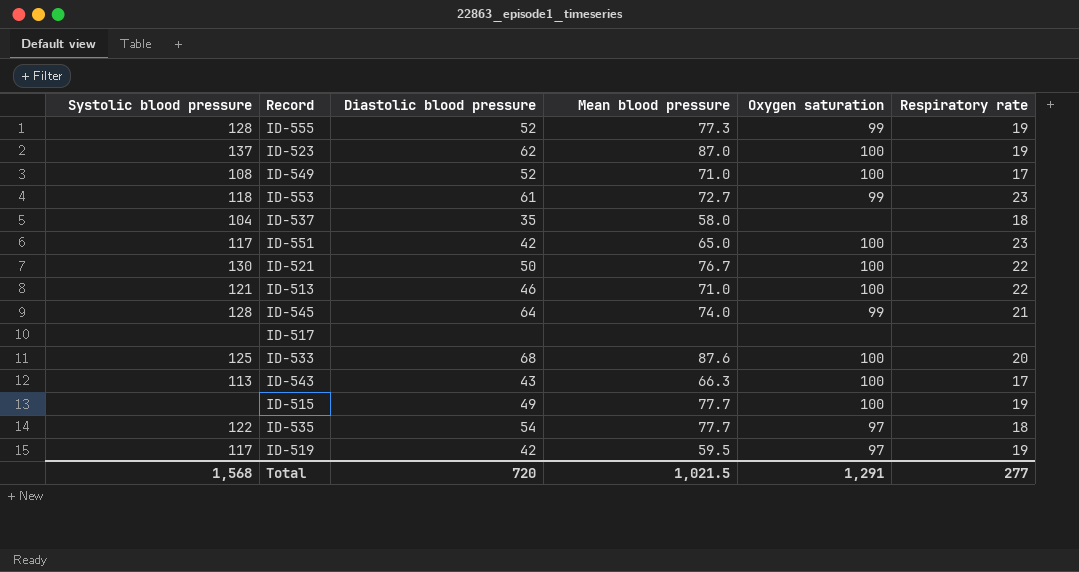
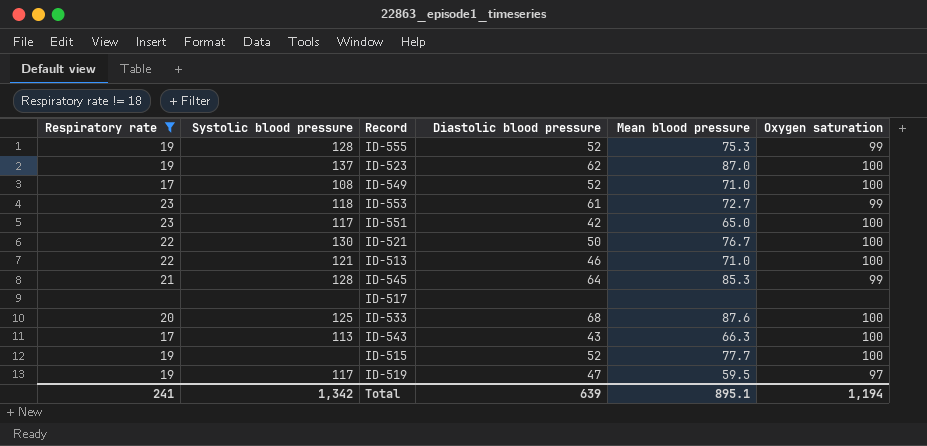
filter: none -> Respiratory rate != 18
column Respiratory rate | position: 6 -> 1
ID-555 | Mean blood pressure: 77.3 -> 75.3
ID-545 | Mean blood pressure: 74.0 -> 85.3
ID-515 | Diastolic blood pressure: 49 -> 52
ID-519 | Diastolic blood pressure: 42 -> 47
Total | Respiratory rate: 277 -> 241
Total | Systolic blood pressure: 1,568 -> 1,342
Total | Diastolic blood pressure: 720 -> 639
Total | Mean blood pressure: 1,021.5 -> 895.1
Total | Oxygen saturation: 1,291 -> 1,194

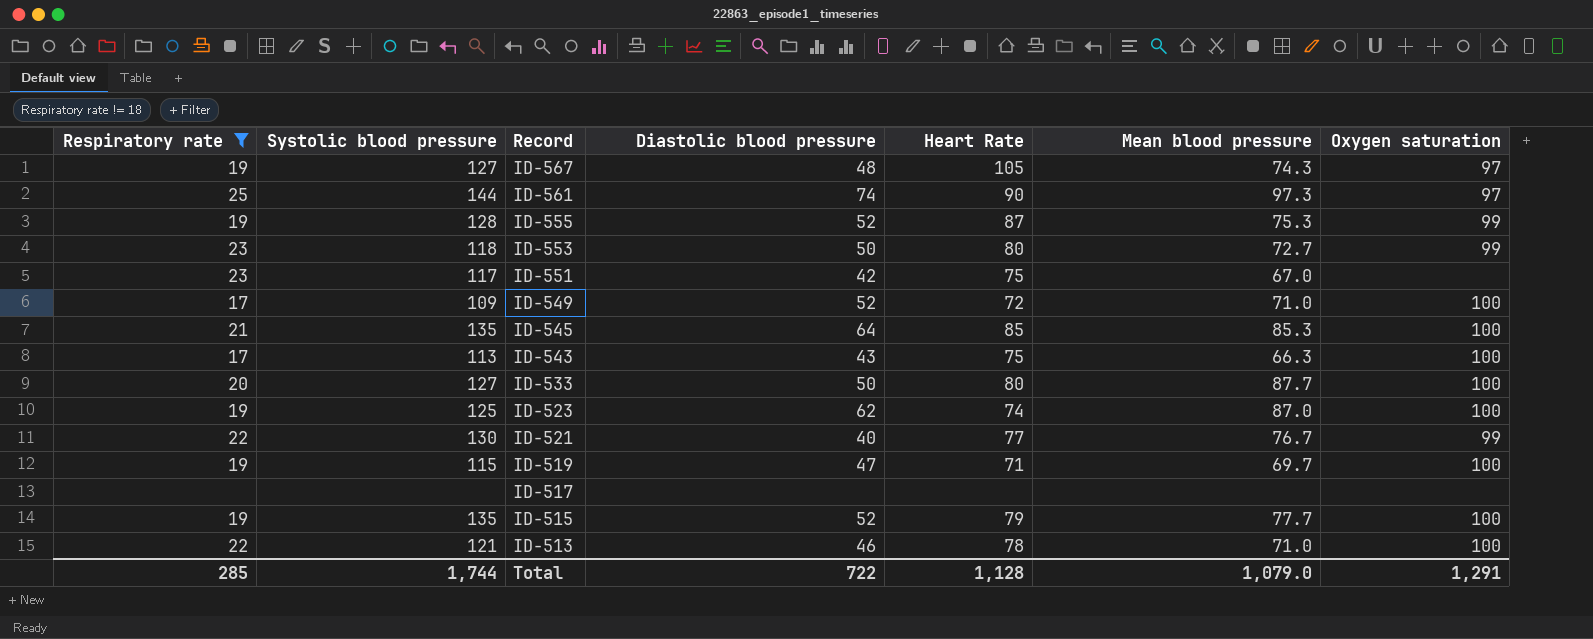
row order: none -> Record descending
column Heart Rate | position: none -> 5
row ID-567: none -> 19 | 127 | 48 | 105 | 74.3 | 97
row ID-561: none -> 25 | 144 | 74 | 90 | 97.3 | 97
ID-553 | Diastolic blood pressure: 61 -> 50
ID-551 | Mean blood pressure: 65.0 -> 67.0
ID-551 | Oxygen saturation: 100 -> none
ID-549 | Systolic blood pressure: 108 -> 109
ID-545 | Systolic blood pressure: 128 -> 135
ID-545 | Oxygen saturation: 99 -> 100
ID-533 | Systolic blood pressure: 125 -> 127
ID-533 | Diastolic blood pressure: 68 -> 50
ID-533 | Mean blood pressure: 87.6 -> 87.7
ID-523 | Systolic blood pressure: 137 -> 125
ID-521 | Diastolic blood pressure: 50 -> 40
ID-521 | Oxygen saturation: 100 -> 99
ID-519 | Systolic blood pressure: 117 -> 115
ID-519 | Mean blood pressure: 59.5 -> 69.7
ID-519 | Oxygen saturation: 97 -> 100
ID-515 | Systolic blood pressure: none -> 135
Total | Respiratory rate: 241 -> 285
Total | Systolic blood pressure: 1,342 -> 1,744
Total | Diastolic blood pressure: 639 -> 722
Total | Mean blood pressure: 895.1 -> 1,079.0
Total | Oxygen saturation: 1,194 -> 1,291

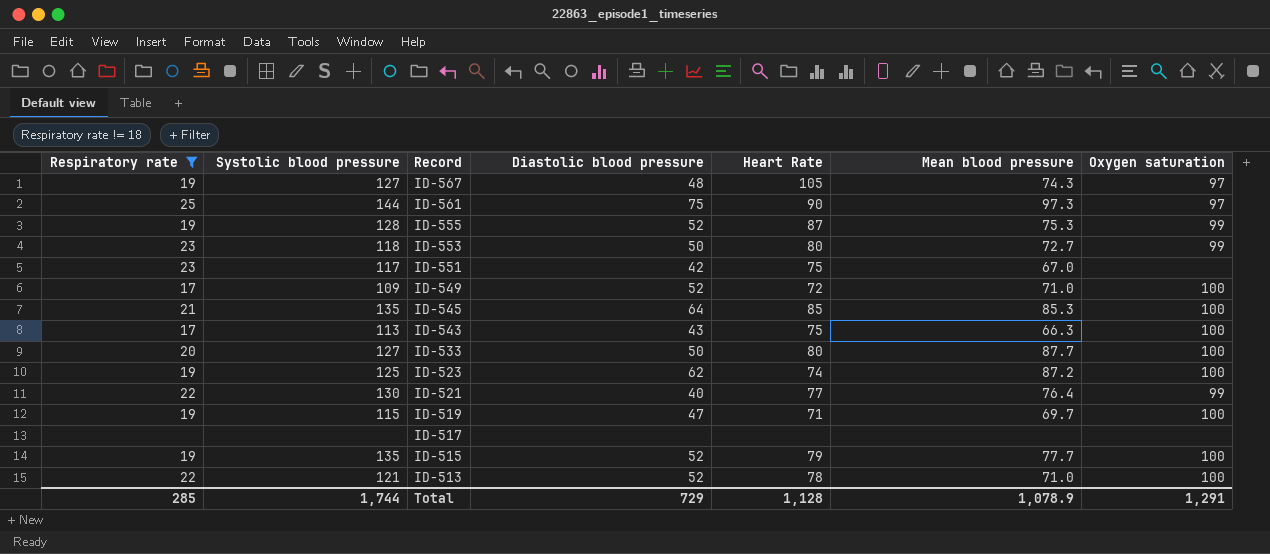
ID-561 | Diastolic blood pressure: 74 -> 75
ID-523 | Mean blood pressure: 87.0 -> 87.2
ID-521 | Mean blood pressure: 76.7 -> 76.4
ID-513 | Diastolic blood pressure: 46 -> 52
Total | Diastolic blood pressure: 722 -> 729
Total | Mean blood pressure: 1,079.0 -> 1,078.9

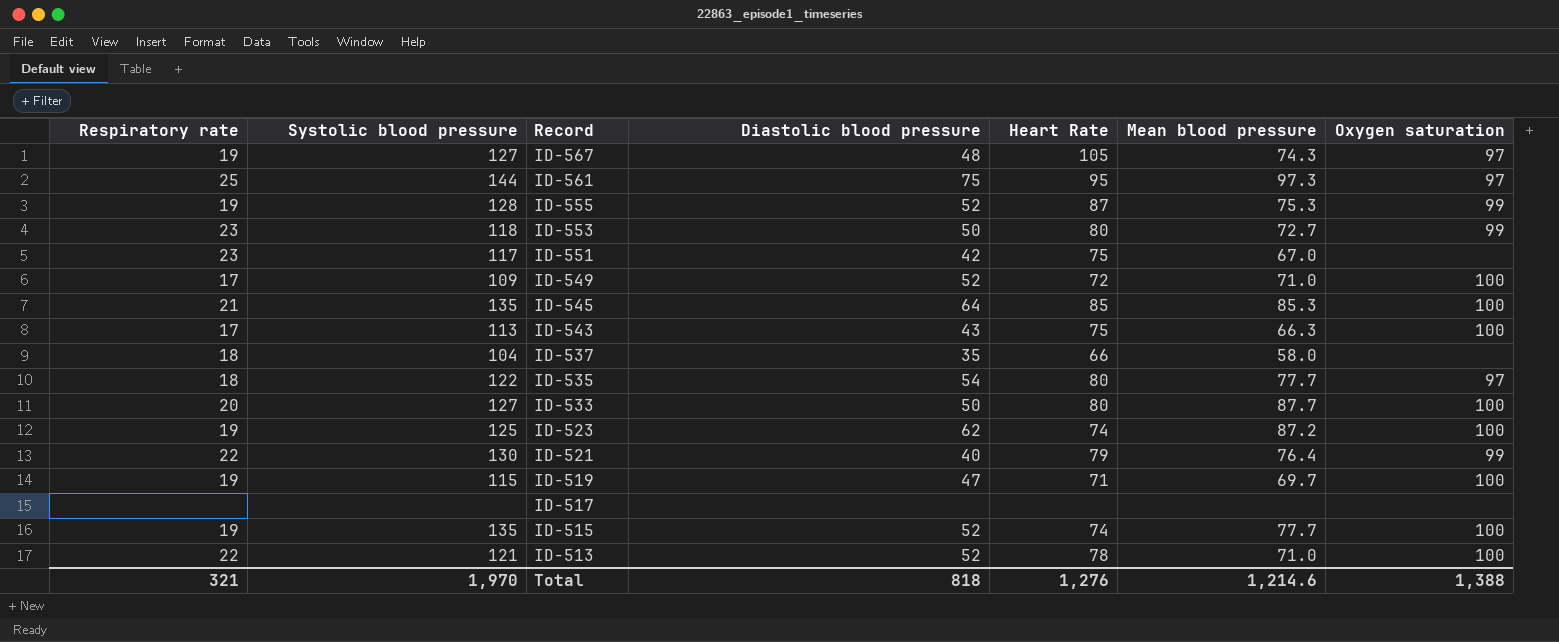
filter: Respiratory rate != 18 -> none
ID-561 | Heart Rate: 90 -> 95
ID-521 | Heart Rate: 77 -> 79
ID-515 | Heart Rate: 79 -> 74
Total | Respiratory rate: 285 -> 321
Total | Systolic blood pressure: 1,744 -> 1,970
Total | Diastolic blood pressure: 729 -> 818
Total | Heart Rate: 1,128 -> 1,276
Total | Mean blood pressure: 1,078.9 -> 1,214.6
Total | Oxygen saturation: 1,291 -> 1,388

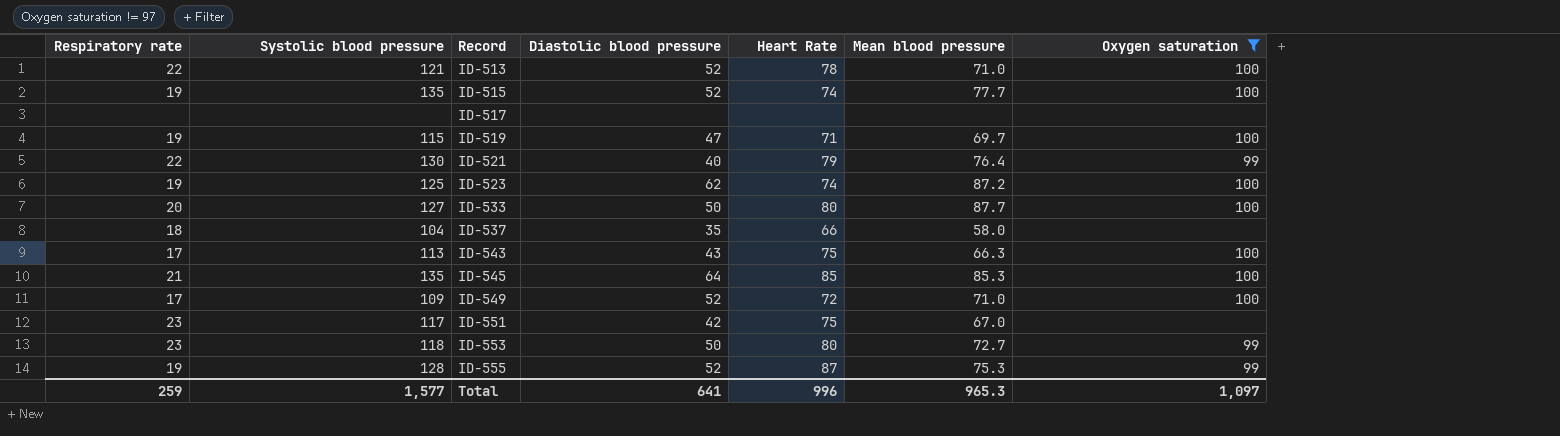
filter: none -> Oxygen saturation != 97
row order: Record descending -> Record ascending
Total | Respiratory rate: 321 -> 259
Total | Systolic blood pressure: 1,970 -> 1,577
Total | Diastolic blood pressure: 818 -> 641
Total | Heart Rate: 1,276 -> 996
Total | Mean blood pressure: 1,214.6 -> 965.3
Total | Oxygen saturation: 1,388 -> 1,097

